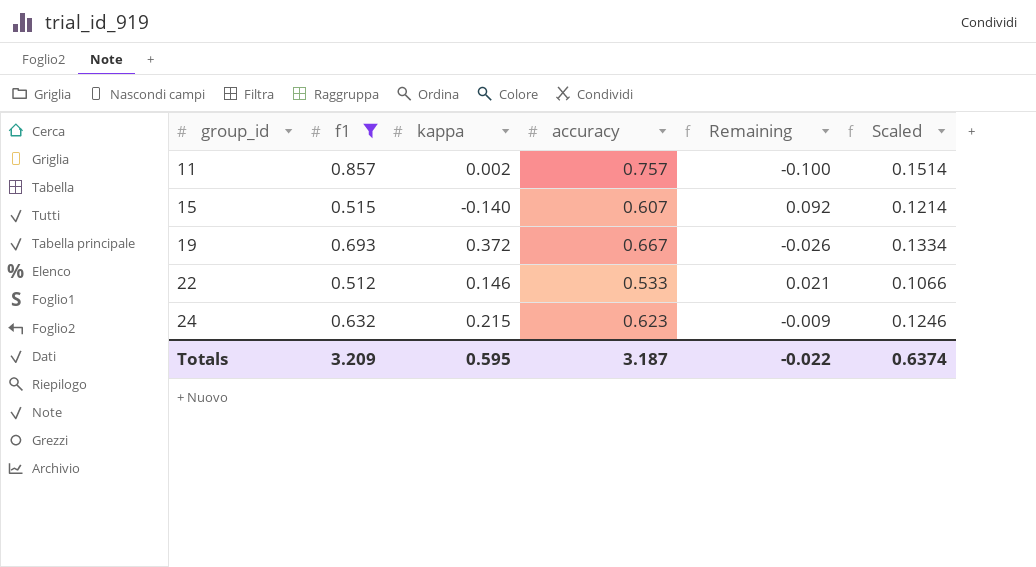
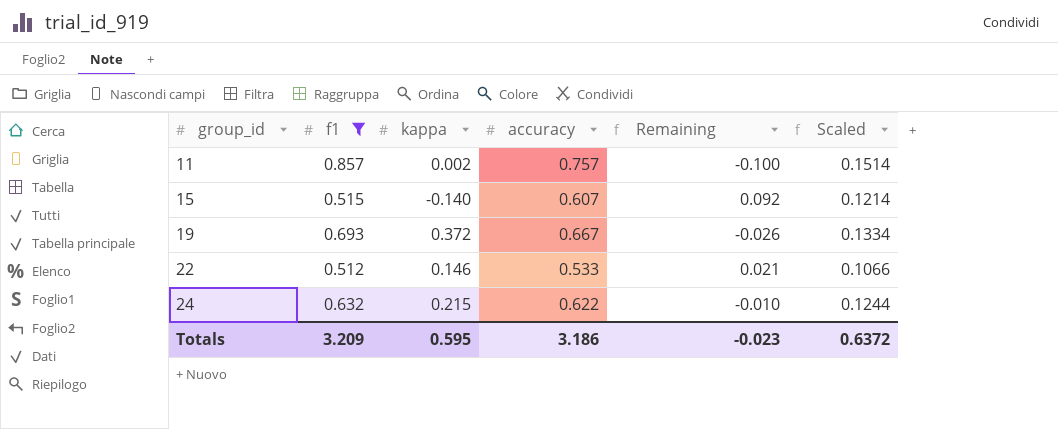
24 | accuracy: 0.623 -> 0.622
24 | Remaining: -0.009 -> -0.010
24 | Scaled: 0.1246 -> 0.1244
Totals | accuracy: 3.187 -> 3.186
Totals | Remaining: -0.022 -> -0.023
Totals | Scaled: 0.6374 -> 0.6372

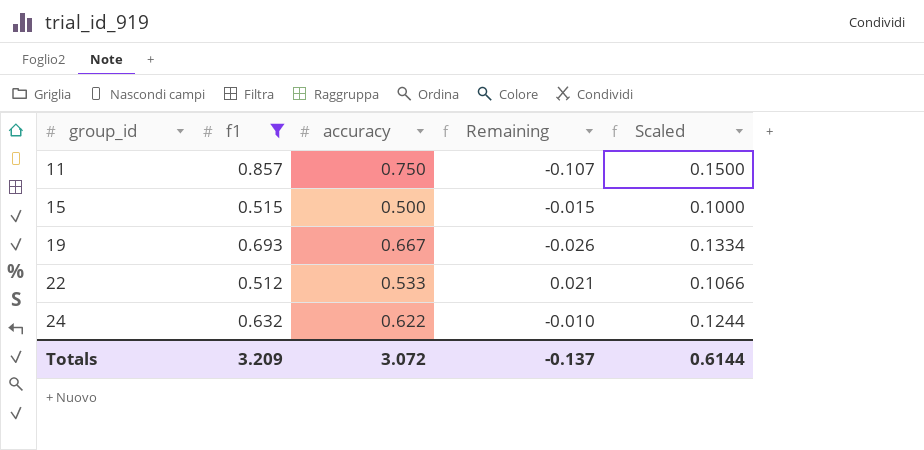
column kappa | position: 3 -> none
11 | accuracy: 0.757 -> 0.750
11 | Remaining: -0.100 -> -0.107
11 | Scaled: 0.1514 -> 0.1500
15 | accuracy: 0.607 -> 0.500
15 | Remaining: 0.092 -> -0.015
15 | Scaled: 0.1214 -> 0.1000
Totals | accuracy: 3.186 -> 3.072
Totals | Remaining: -0.023 -> -0.137
Totals | Scaled: 0.6372 -> 0.6144

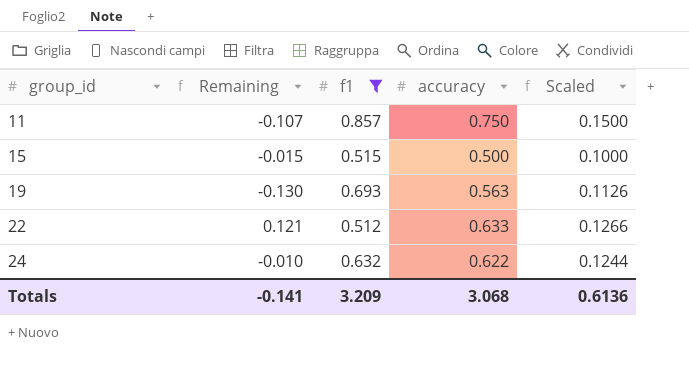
column Remaining | position: 4 -> 2
19 | Remaining: -0.026 -> -0.130
19 | accuracy: 0.667 -> 0.563
19 | Scaled: 0.1334 -> 0.1126
22 | Remaining: 0.021 -> 0.121
22 | accuracy: 0.533 -> 0.633
22 | Scaled: 0.1066 -> 0.1266
Totals | Remaining: -0.137 -> -0.141
Totals | accuracy: 3.072 -> 3.068
Totals | Scaled: 0.6144 -> 0.6136

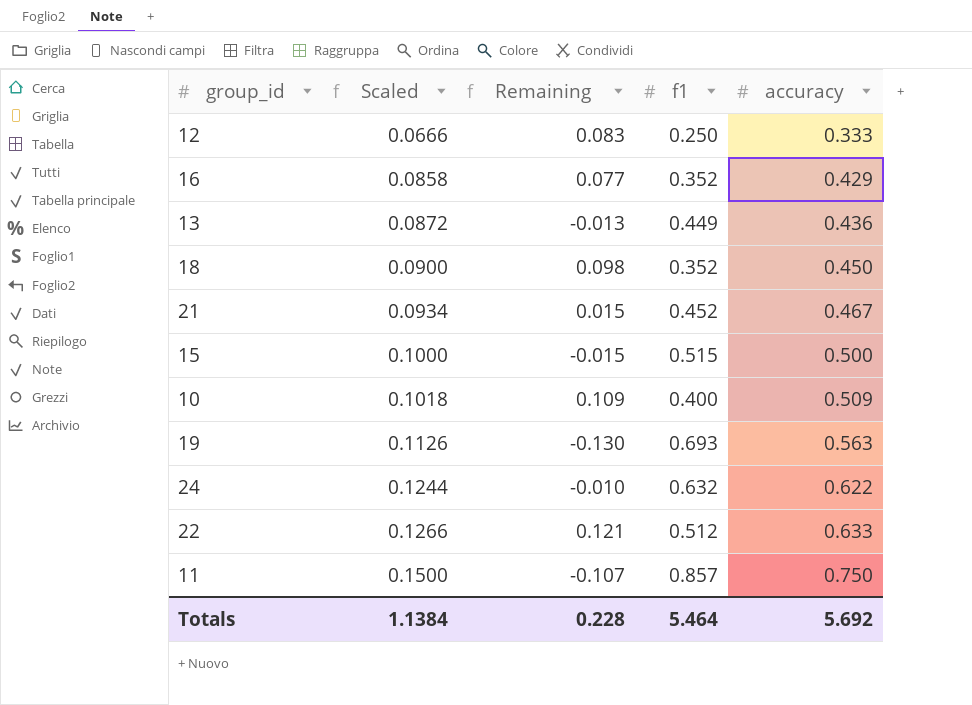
filter: f1 >= 0.512 -> none
row order: group_id ascending -> Scaled ascending
column Scaled | position: 5 -> 2
Totals | Scaled: 0.6136 -> 1.1384
Totals | Remaining: -0.141 -> 0.228
Totals | f1: 3.209 -> 5.464
Totals | accuracy: 3.068 -> 5.692

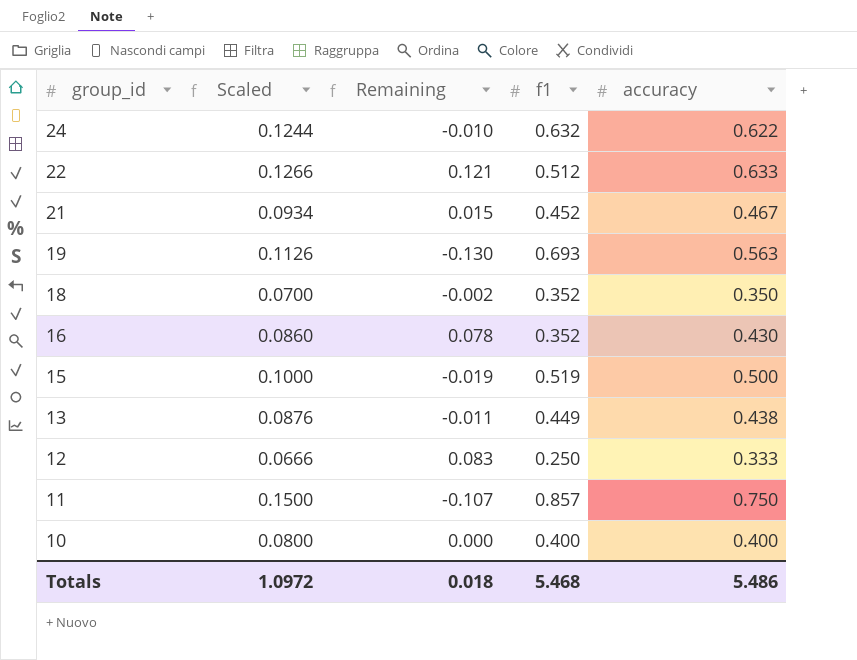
row order: Scaled ascending -> group_id descending
18 | Scaled: 0.0900 -> 0.0700
18 | Remaining: 0.098 -> -0.002
18 | accuracy: 0.450 -> 0.350
16 | Scaled: 0.0858 -> 0.0860
16 | Remaining: 0.077 -> 0.078
16 | accuracy: 0.429 -> 0.430
15 | Remaining: -0.015 -> -0.019
15 | f1: 0.515 -> 0.519
13 | Scaled: 0.0872 -> 0.0876
13 | Remaining: -0.013 -> -0.011
13 | accuracy: 0.436 -> 0.438
10 | Scaled: 0.1018 -> 0.0800
10 | Remaining: 0.109 -> 0.000
10 | accuracy: 0.509 -> 0.400
Totals | Scaled: 1.1384 -> 1.0972
Totals | Remaining: 0.228 -> 0.018
Totals | f1: 5.464 -> 5.468
Totals | accuracy: 5.692 -> 5.486

